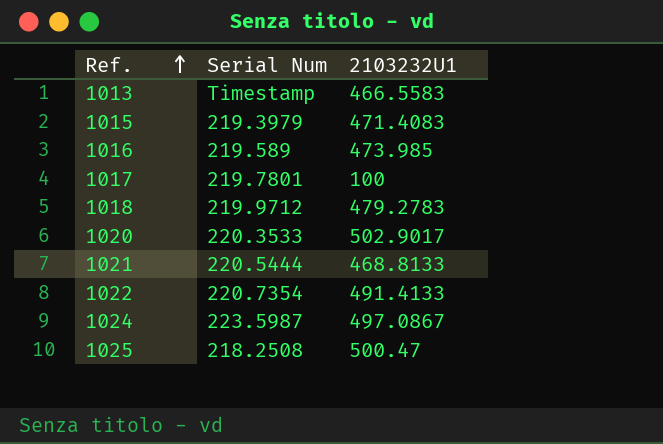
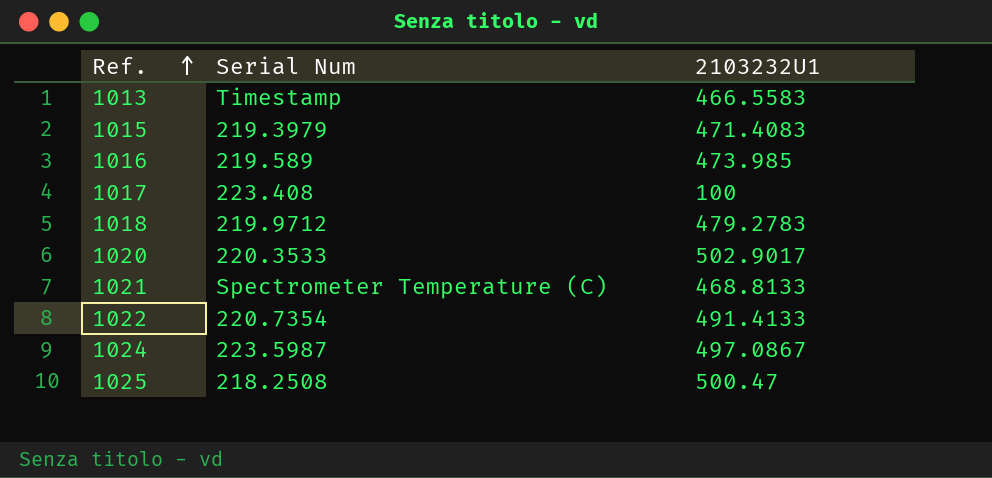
1017 | Serial Num: 219.7801 -> 223.408
1021 | Serial Num: 220.5444 -> Spectrometer Temperature (C)

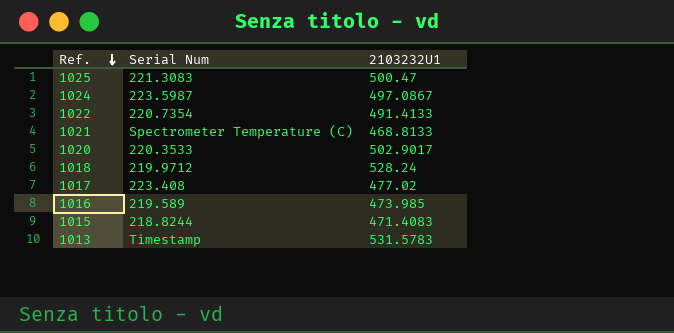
row order: Ref. ascending -> Ref. descending
1025 | Serial Num: 218.2508 -> 221.3083
1018 | 2103232U1: 479.2783 -> 528.24
1017 | 2103232U1: 100 -> 477.02
1015 | Serial Num: 219.3979 -> 218.8244
1013 | 2103232U1: 466.5583 -> 531.5783

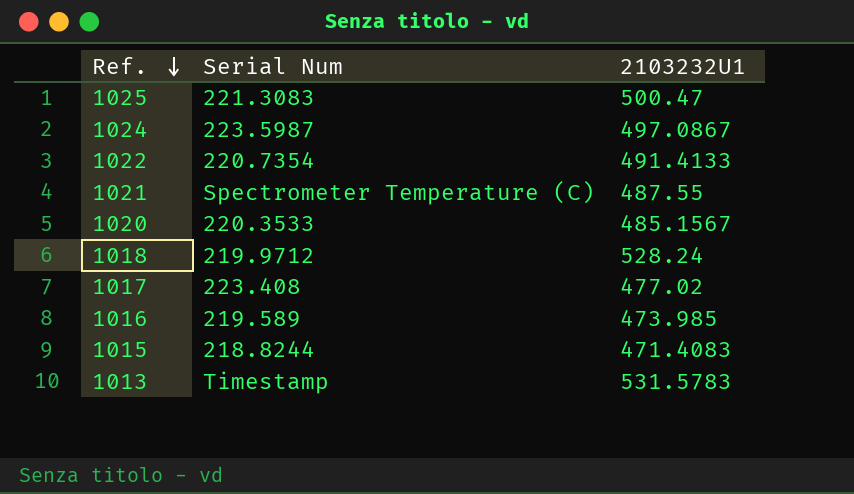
1021 | 2103232U1: 468.8133 -> 487.55
1020 | 2103232U1: 502.9017 -> 485.1567

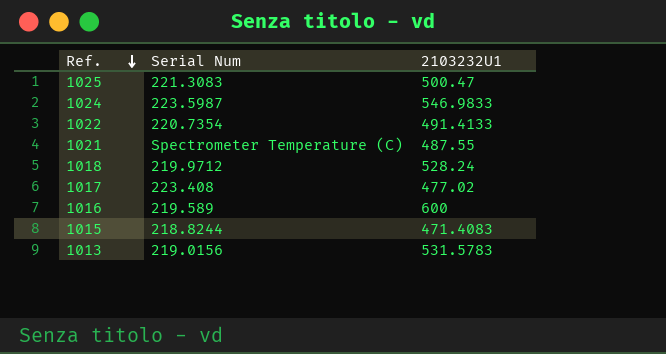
row 1020: 220.3533 | 485.1567 -> none
1024 | 2103232U1: 497.0867 -> 546.9833
1016 | 2103232U1: 473.985 -> 600
1013 | Serial Num: Timestamp -> 219.0156

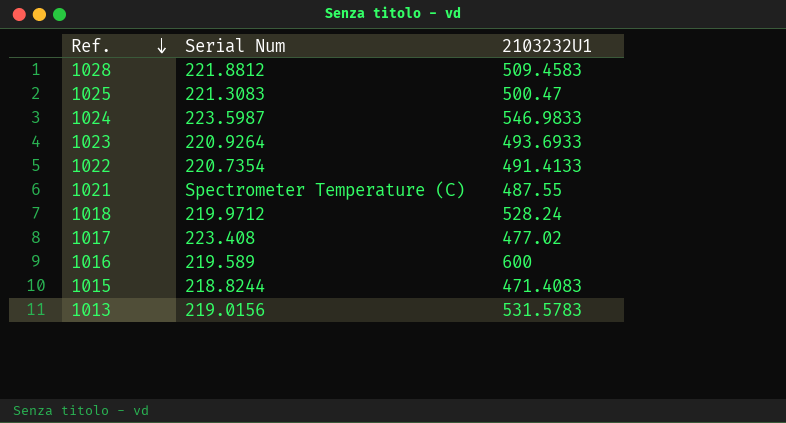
row 1028: none -> 221.8812 | 509.4583
row 1023: none -> 220.9264 | 493.6933

